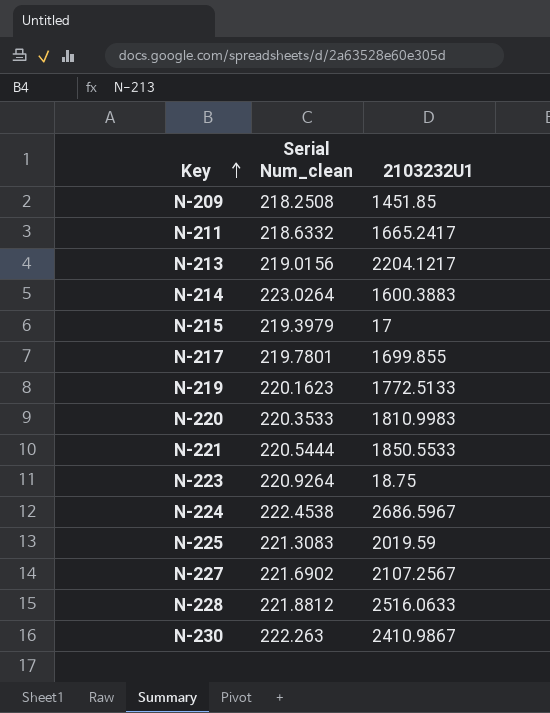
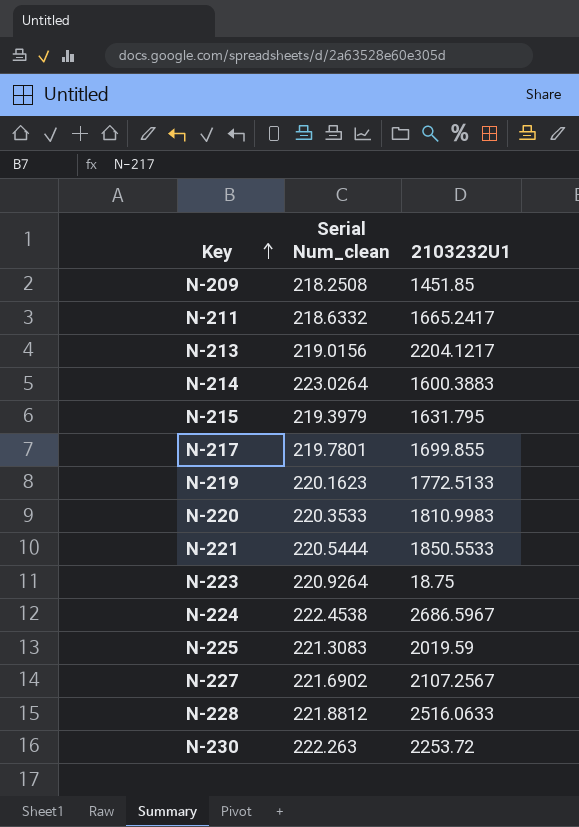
N-215 | 2103232U1: 17 -> 1631.795
N-230 | 2103232U1: 2410.9867 -> 2253.72

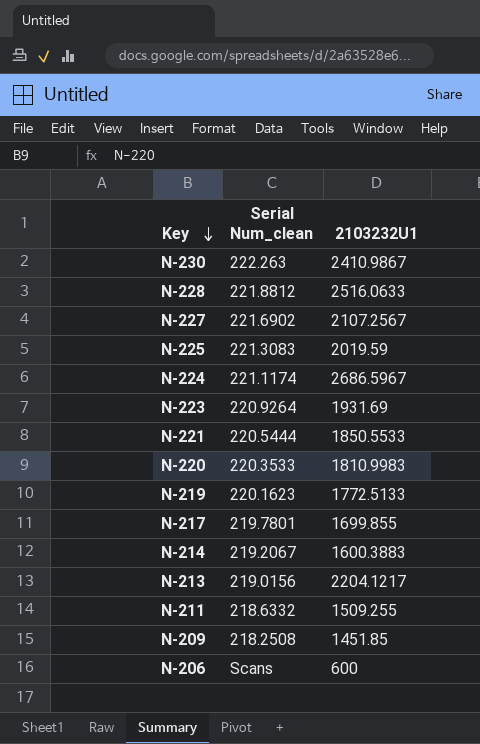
row order: Key ascending -> Key descending
row N-215: 219.3979 | 1631.795 -> none
N-230 | 2103232U1: 2253.72 -> 2410.9867
N-224 | Serial Num_clean: 222.4538 -> 221.1174
N-223 | 2103232U1: 18.75 -> 1931.69
N-214 | Serial Num_clean: 223.0264 -> 219.2067
N-211 | 2103232U1: 1665.2417 -> 1509.255
row N-206: none -> Scans | 600

